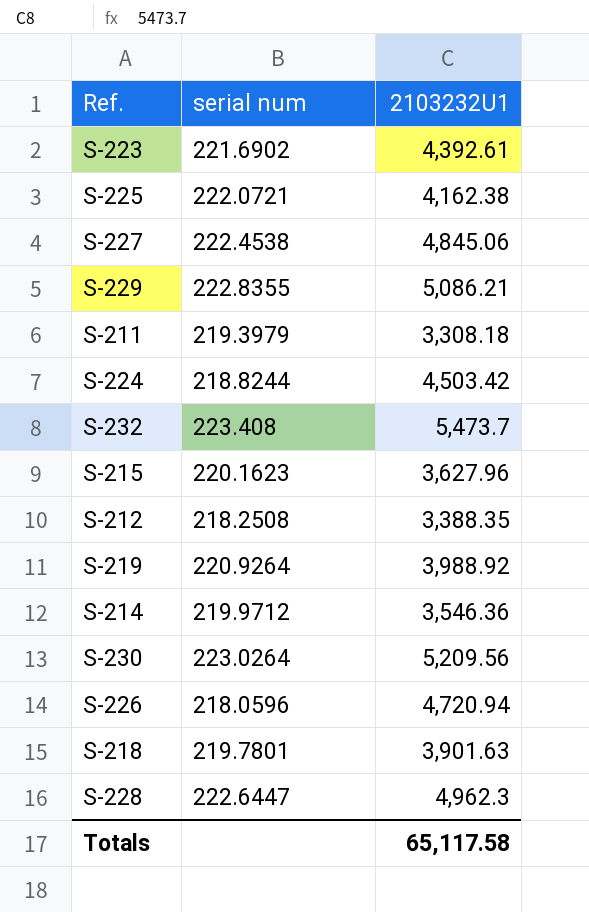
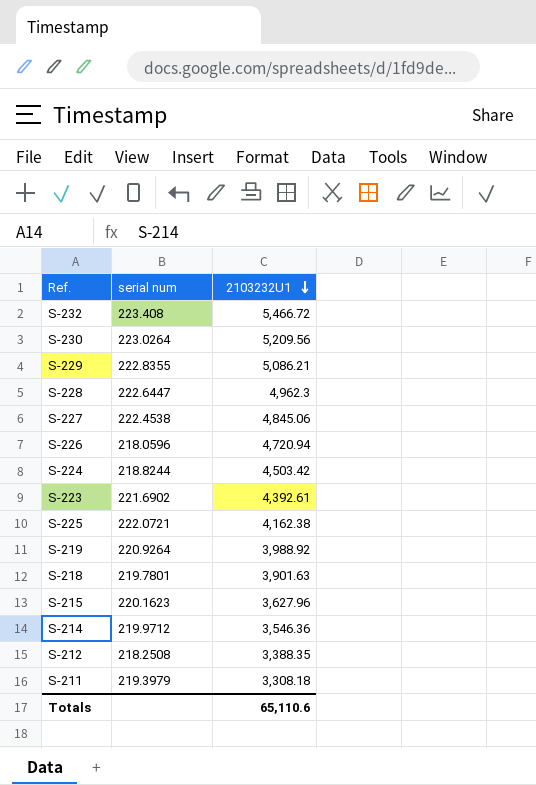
row order: none -> 2103232U1 descending
S-232 | 2103232U1: 5,473.7 -> 5,466.72
Totals | 2103232U1: 65,117.58 -> 65,110.6

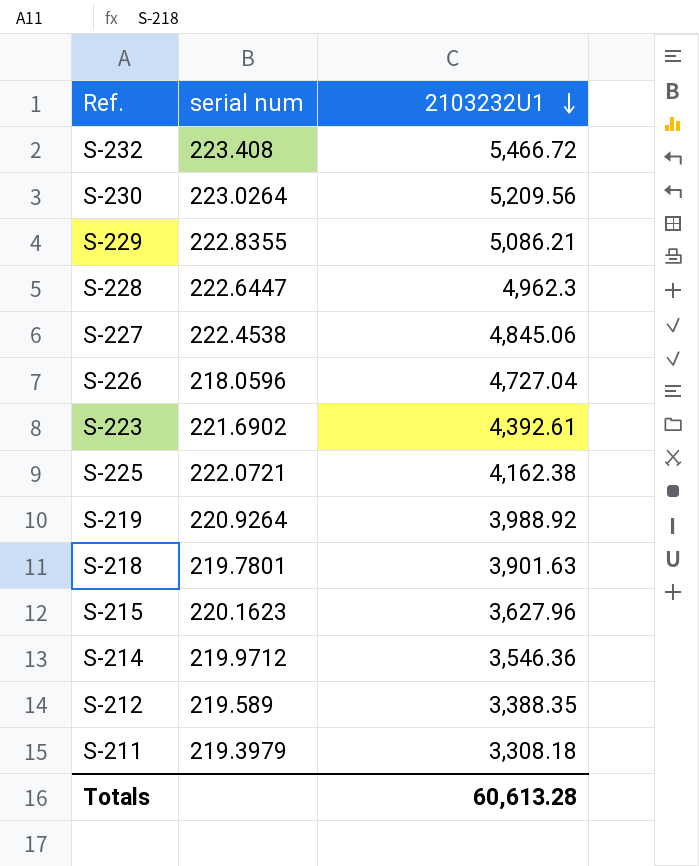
row S-224: 218.8244 | 4,503.42 -> none
S-226 | 2103232U1: 4,720.94 -> 4,727.04
S-212 | serial num: 218.2508 -> 219.589
Totals | 2103232U1: 65,110.6 -> 60,613.28

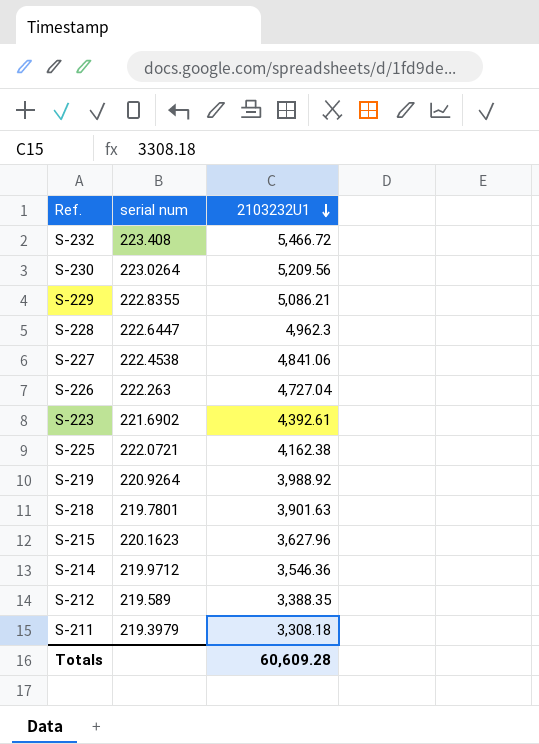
S-227 | 2103232U1: 4,845.06 -> 4,841.06
S-226 | serial num: 218.0596 -> 222.263
Totals | 2103232U1: 60,613.28 -> 60,609.28

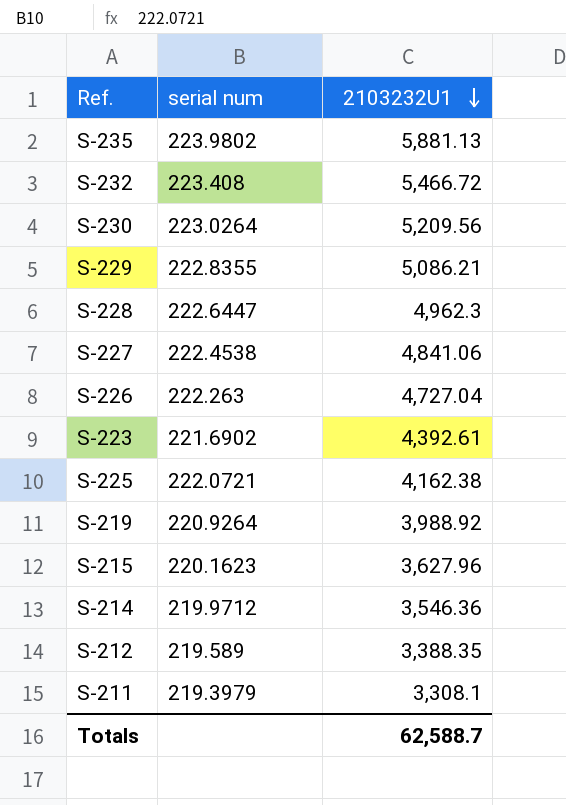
row S-218: 219.7801 | 3,901.63 -> none
row S-235: none -> 223.9802 | 5,881.13
S-211 | 2103232U1: 3,308.18 -> 3,308.1
Totals | 2103232U1: 60,609.28 -> 62,588.7

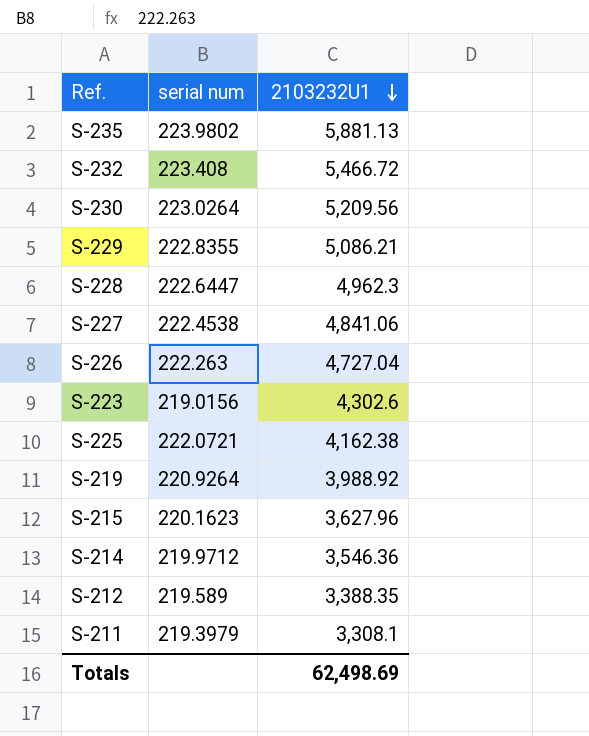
S-223 | serial num: 221.6902 -> 219.0156
S-223 | 2103232U1: 4,392.61 -> 4,302.6
Totals | 2103232U1: 62,588.7 -> 62,498.69

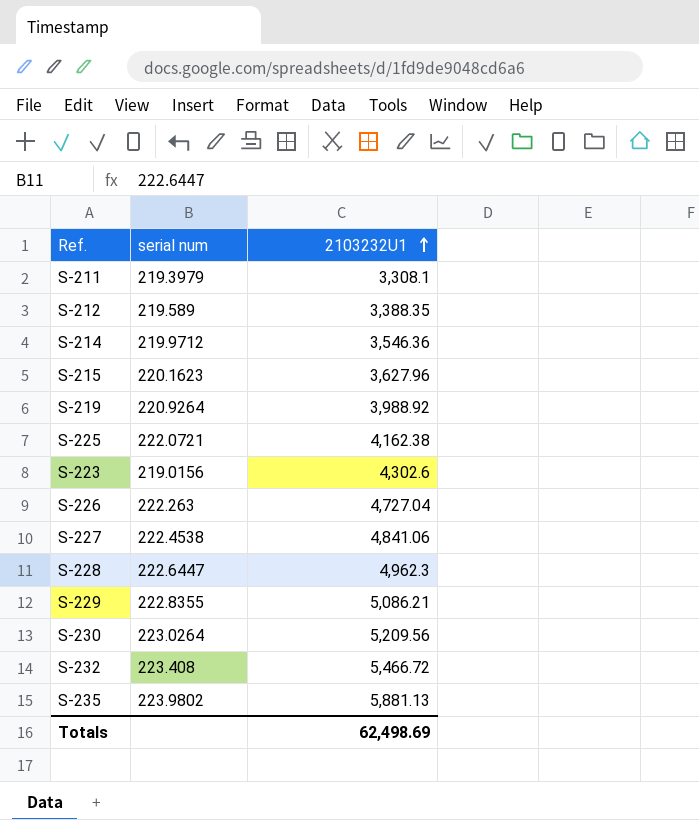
row order: 2103232U1 descending -> 2103232U1 ascending

